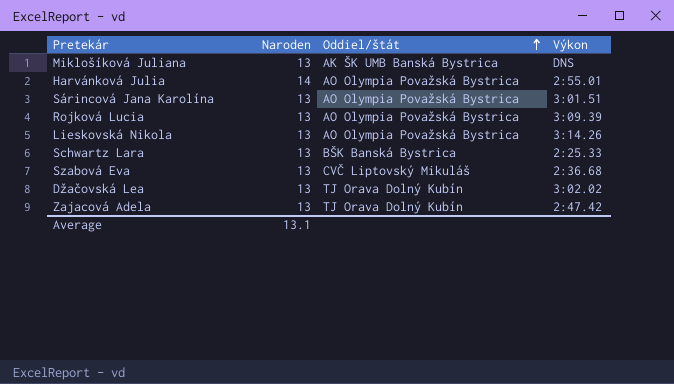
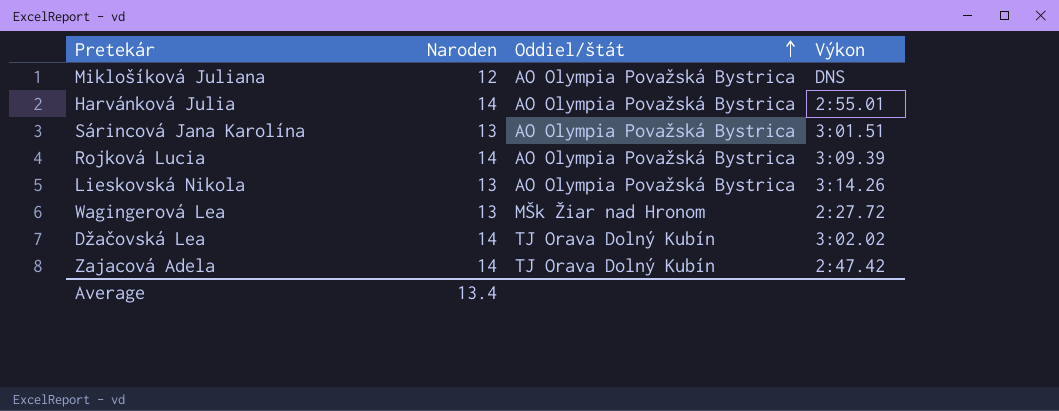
row Schwartz Lara: 13 | BŠK Banská Bystrica | 2:25.33 -> none
row Szabová Eva: 13 | CVČ Liptovský Mikuláš | 2:36.68 -> none
Miklošíková Juliana | Naroden: 13 -> 12
Miklošíková Juliana | Oddiel/štát: AK ŠK UMB Banská Bystrica -> AO Olympia Považská Bystrica
Rojková Lucia | Naroden: 13 -> 14
row Wagingerová Lea: none -> 13 | MŠk Žiar nad Hronom | 2:27.72
Džačovská Lea | Naroden: 13 -> 14
Zajacová Adela | Naroden: 13 -> 14
Average | Naroden: 13.1 -> 13.4

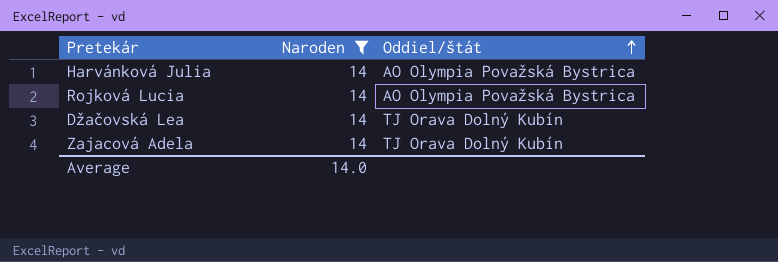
filter: none -> Naroden = 14
column Výkon | position: 4 -> none
Average | Naroden: 13.4 -> 14.0

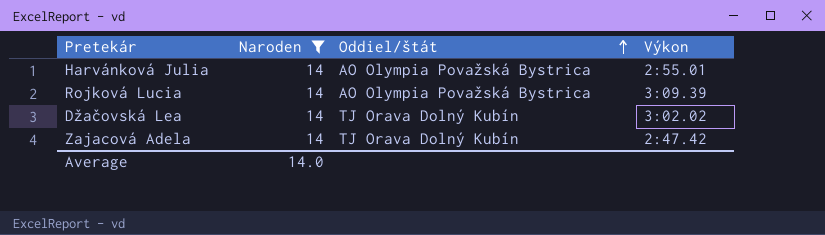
column Výkon | position: none -> 4

